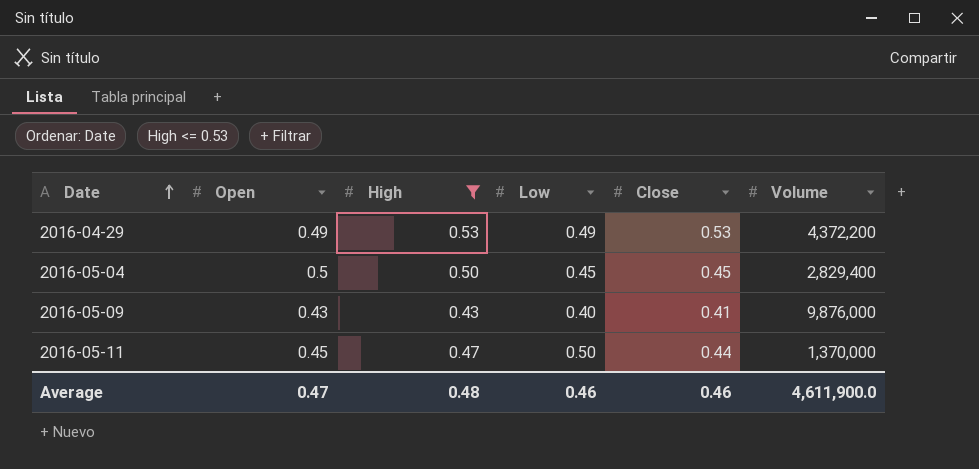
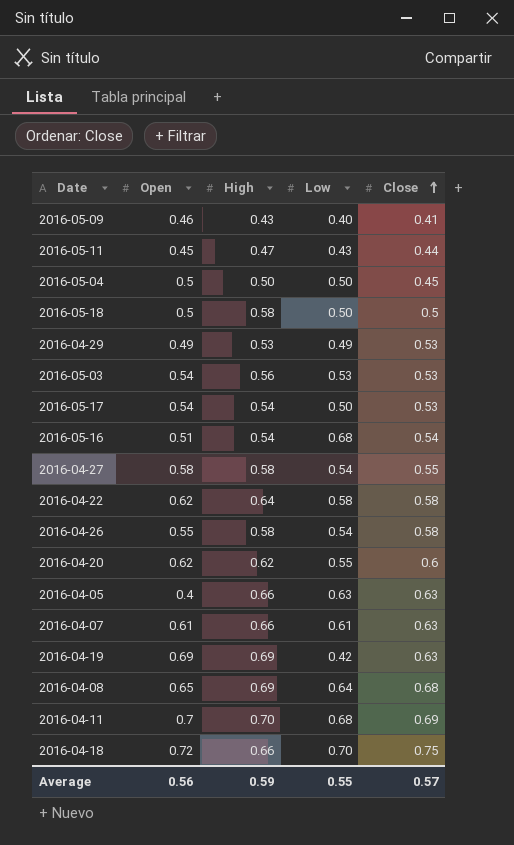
filter: High <= 0.53 -> none
row order: Date ascending -> Close ascending
column Volume | position: 6 -> none
2016-05-09 | Open: 0.43 -> 0.46
2016-05-11 | Low: 0.50 -> 0.43
2016-05-04 | Low: 0.45 -> 0.50
Average | Open: 0.47 -> 0.56
Average | High: 0.48 -> 0.59
Average | Low: 0.46 -> 0.55
Average | Close: 0.46 -> 0.57

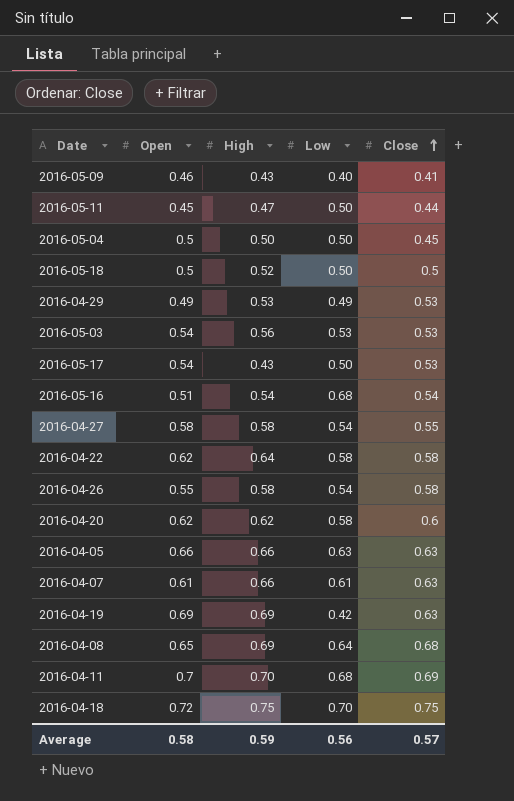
2016-05-11 | Low: 0.43 -> 0.50
2016-05-18 | High: 0.58 -> 0.52
2016-05-17 | High: 0.54 -> 0.43
2016-04-20 | Low: 0.55 -> 0.58
2016-04-05 | Open: 0.4 -> 0.66
2016-04-18 | High: 0.66 -> 0.75
Average | Open: 0.56 -> 0.58
Average | Low: 0.55 -> 0.56

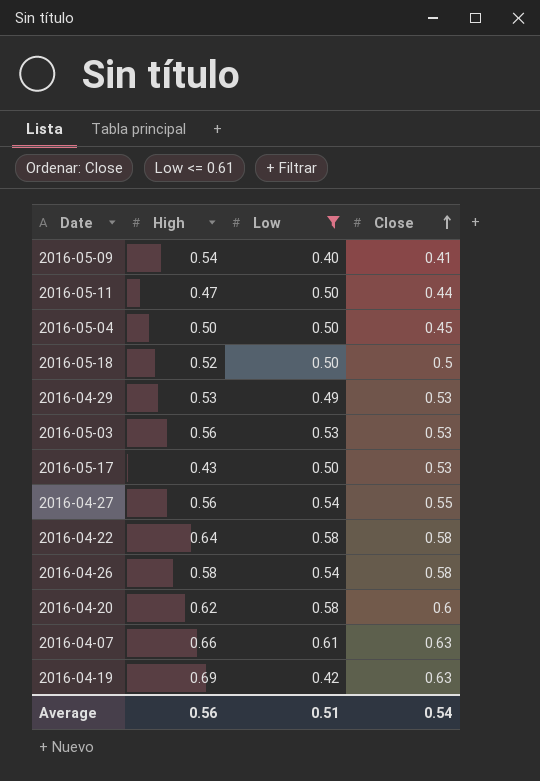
filter: none -> Low <= 0.61
column Open | position: 2 -> none
2016-05-09 | High: 0.43 -> 0.54
2016-04-27 | High: 0.58 -> 0.56
Average | High: 0.59 -> 0.56
Average | Low: 0.56 -> 0.51
Average | Close: 0.57 -> 0.54

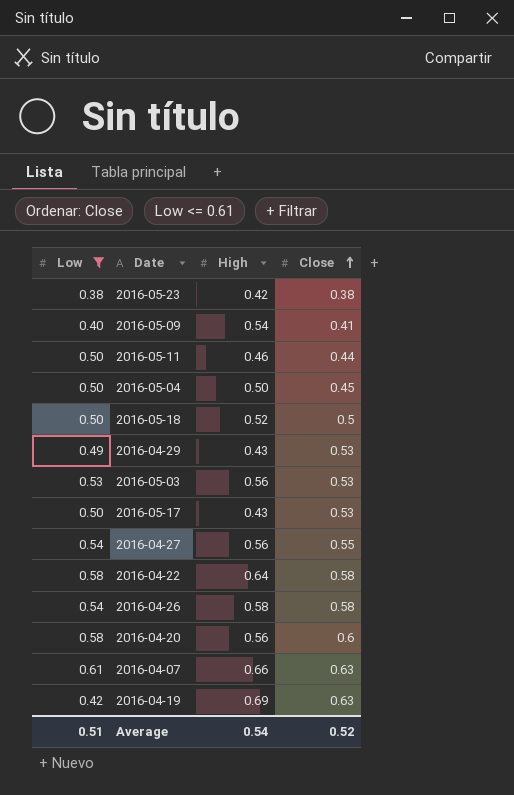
column Low | position: 3 -> 1
row 2016-05-23: none -> 0.38 | 0.42 | 0.38
2016-05-11 | High: 0.47 -> 0.46
2016-04-29 | High: 0.53 -> 0.43
2016-04-20 | High: 0.62 -> 0.56
Average | High: 0.56 -> 0.54
Average | Close: 0.54 -> 0.52

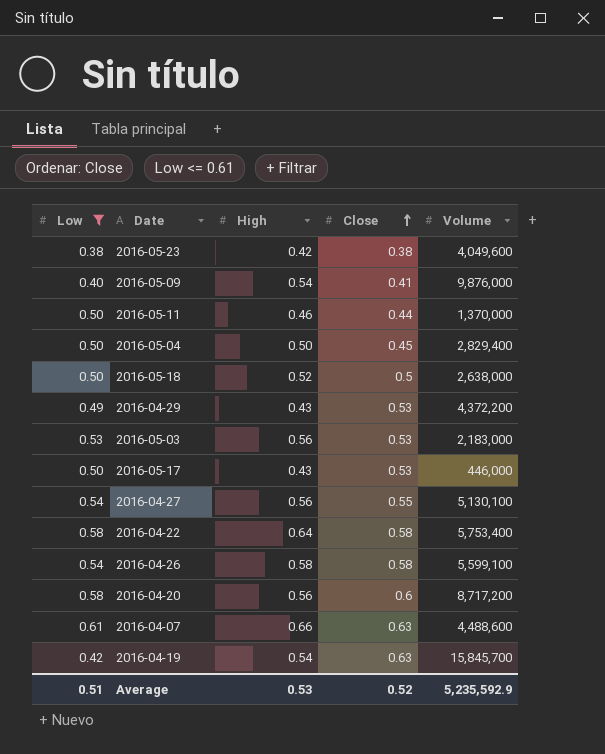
column Volume | position: none -> 5
2016-04-19 | High: 0.69 -> 0.54
Average | High: 0.54 -> 0.53

